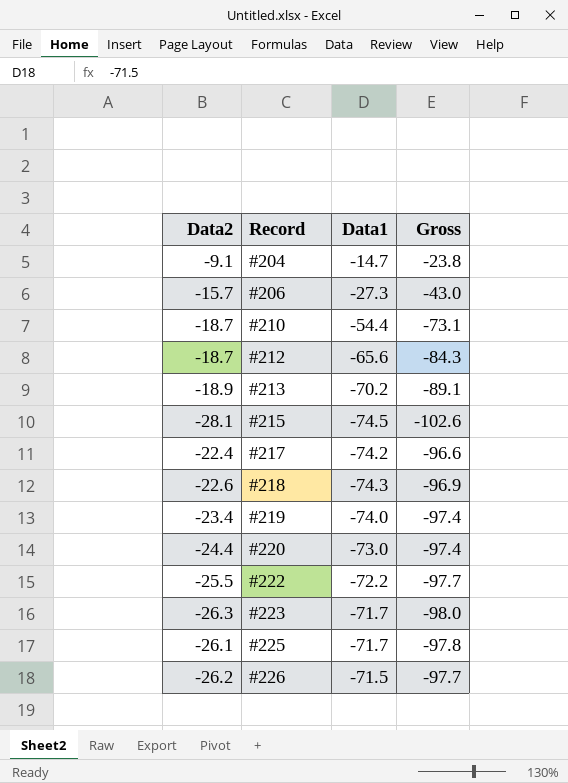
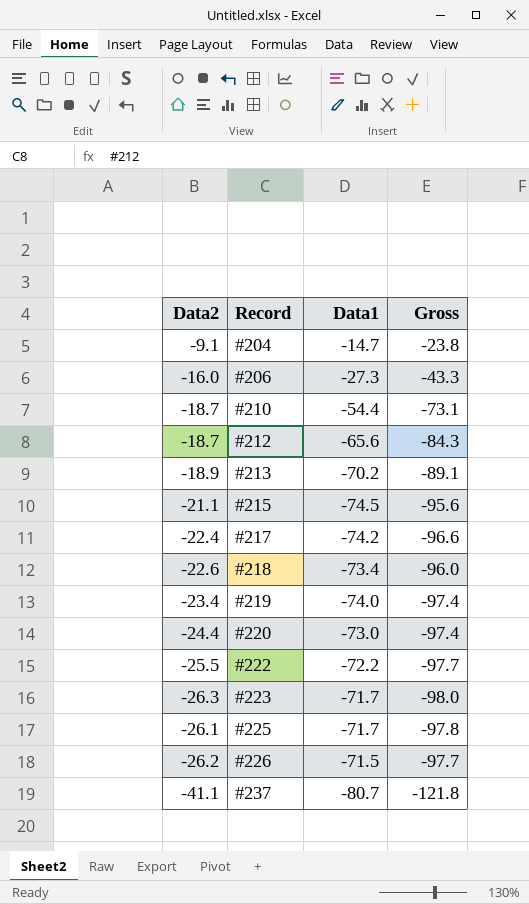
#206 | Data2: -15.7 -> -16.0
#206 | Gross: -43.0 -> -43.3
#215 | Data2: -28.1 -> -21.1
#215 | Gross: -102.6 -> -95.6
#218 | Data1: -74.3 -> -73.4
#218 | Gross: -96.9 -> -96.0
row #237: none -> -41.1 | -80.7 | -121.8

